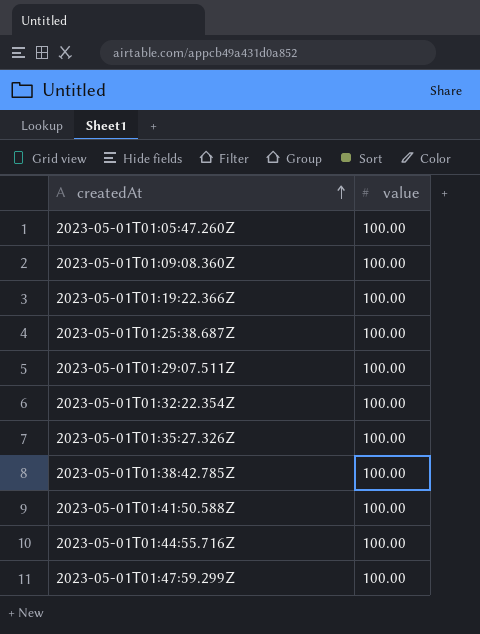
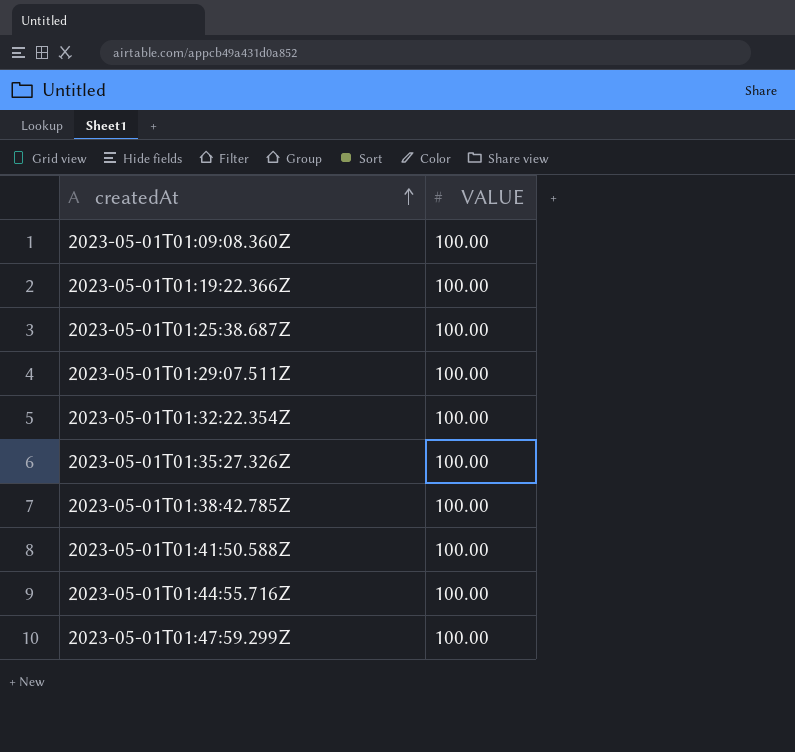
column name: value -> VALUE
row 2023-05-01T01:05:47.260Z: 100.00 -> none

